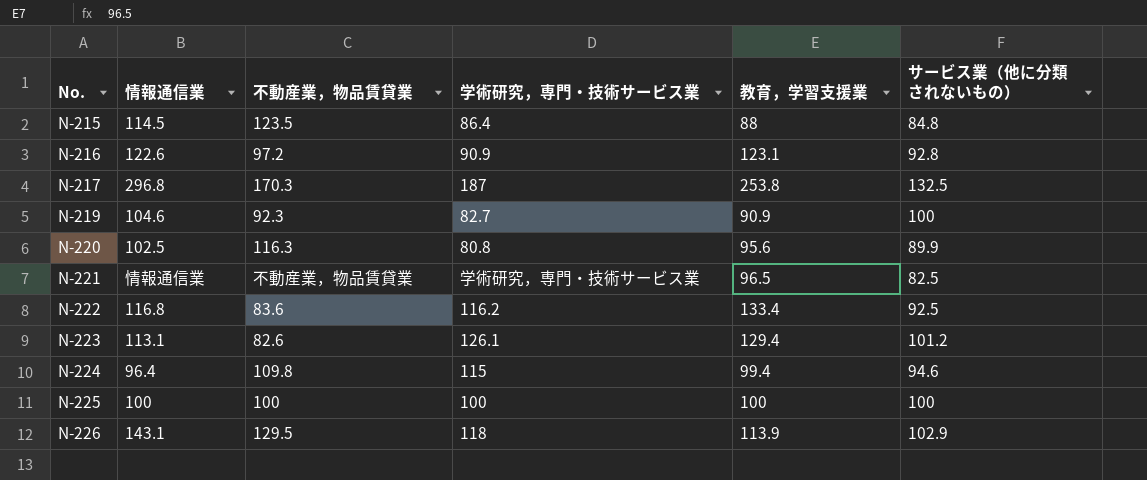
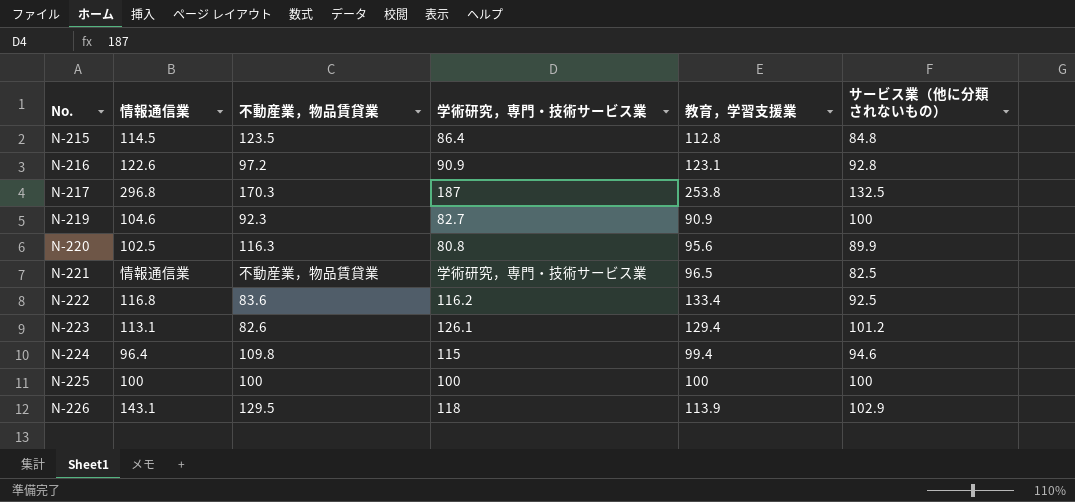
N-215 | 教育，学習支援業: 88 -> 112.8

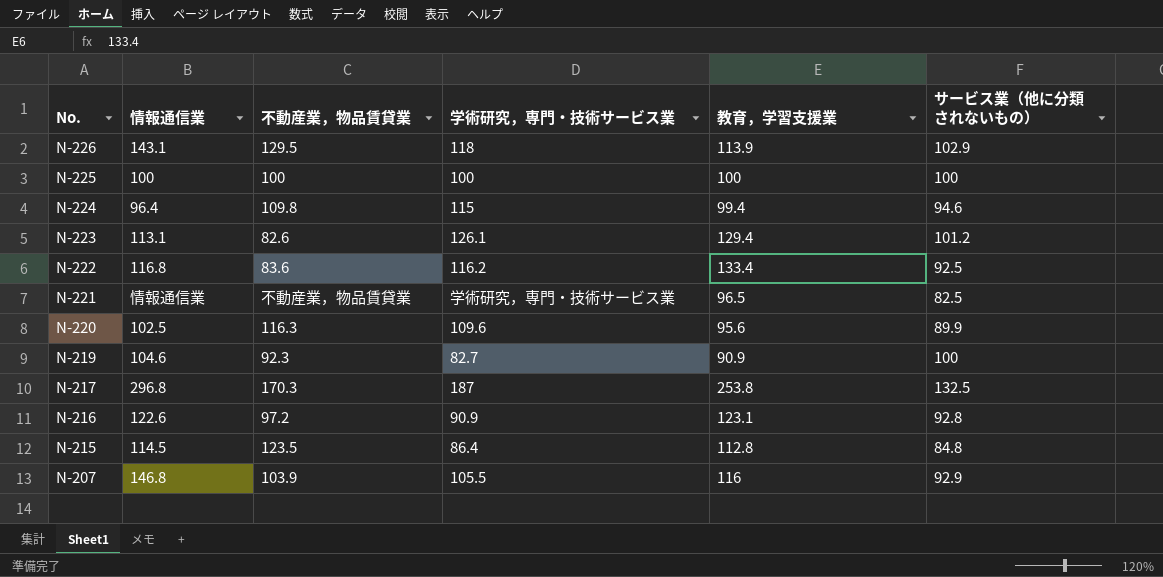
row order: No. ascending -> No. descending
N-220 | 学術研究，専門・技術サービス業: 80.8 -> 109.6
row N-207: none -> 146.8 | 103.9 | 105.5 | 116 | 92.9

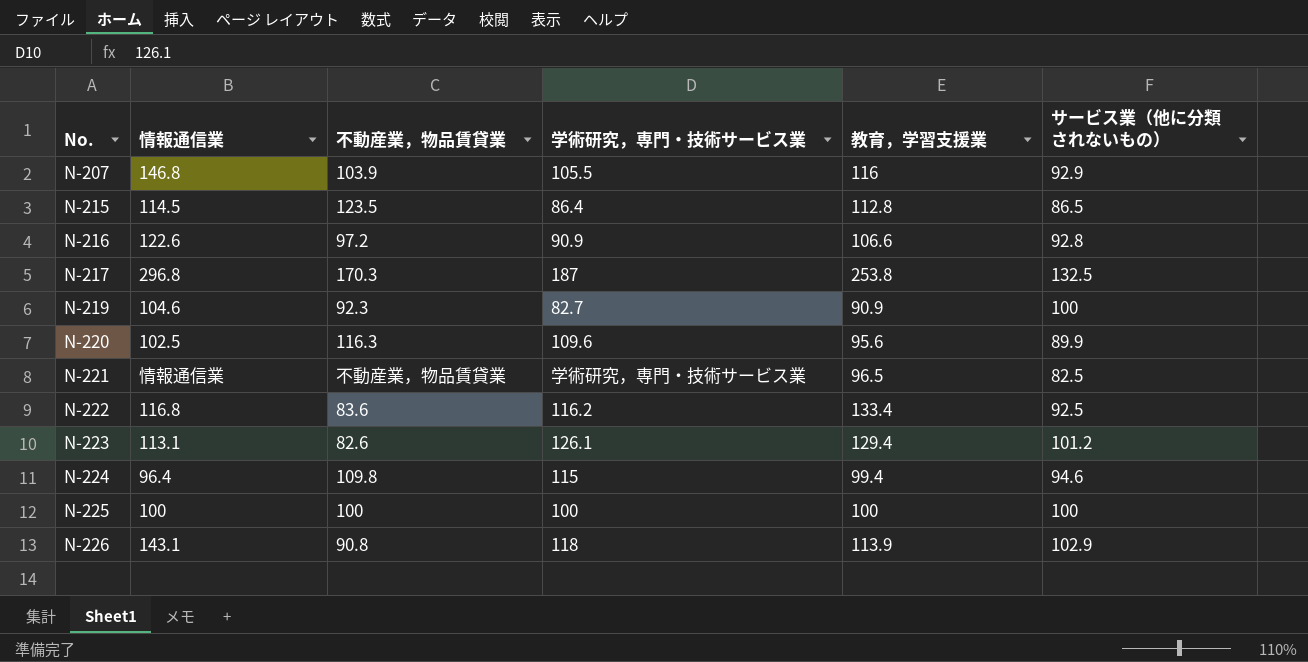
row order: No. descending -> No. ascending
N-215 | サービス業（他に分類されないもの）: 84.8 -> 86.5
N-216 | 教育，学習支援業: 123.1 -> 106.6
N-226 | 不動産業，物品賃貸業: 129.5 -> 90.8

